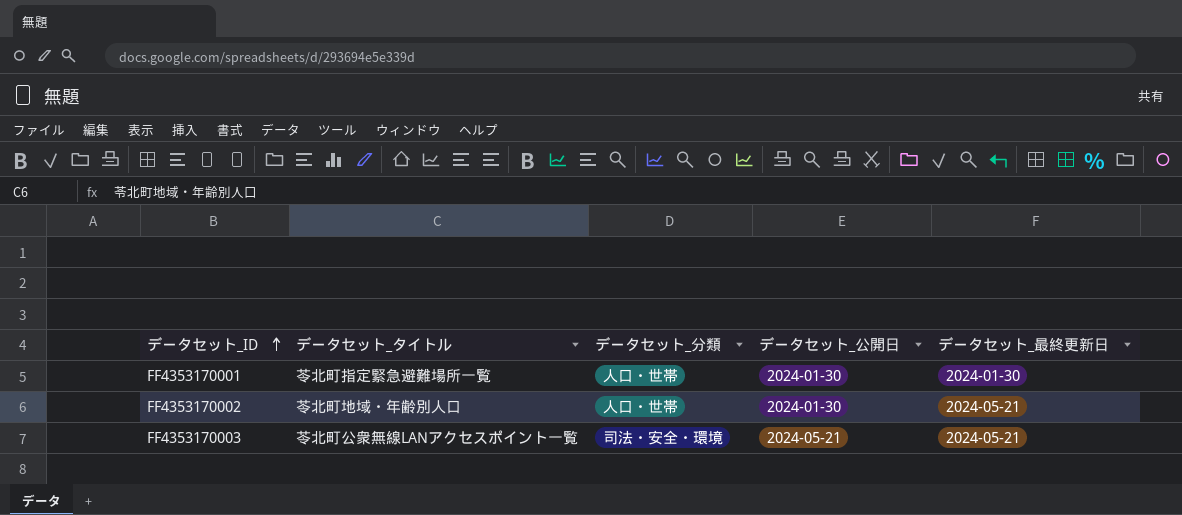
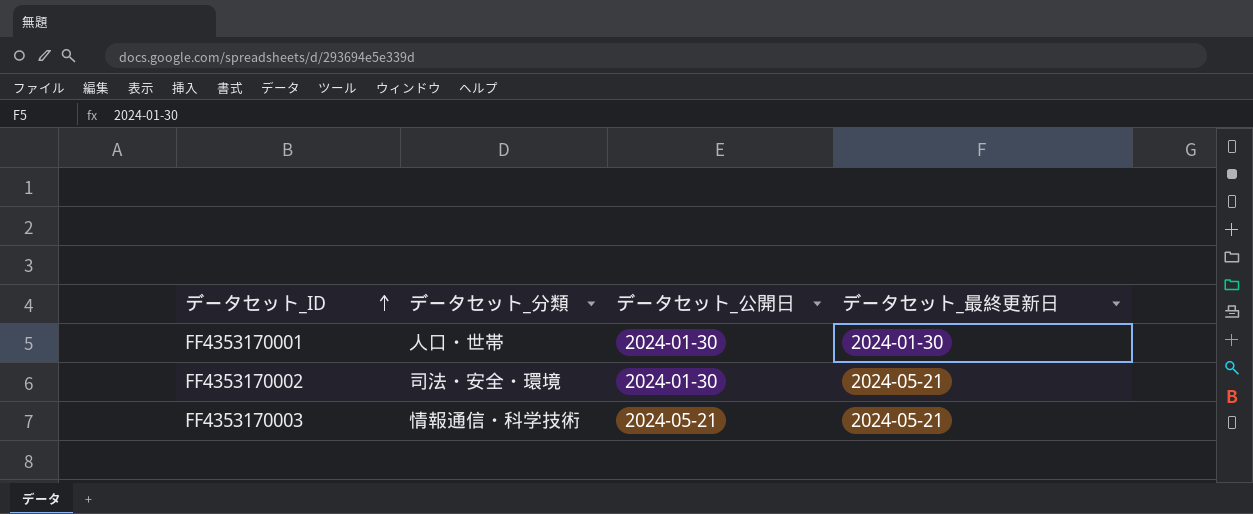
column データセット_タイトル | position: 2 -> none
FF4353170002 | データセット_分類: 人口・世帯 -> 司法・安全・環境
FF4353170003 | データセット_分類: 司法・安全・環境 -> 情報通信・科学技術

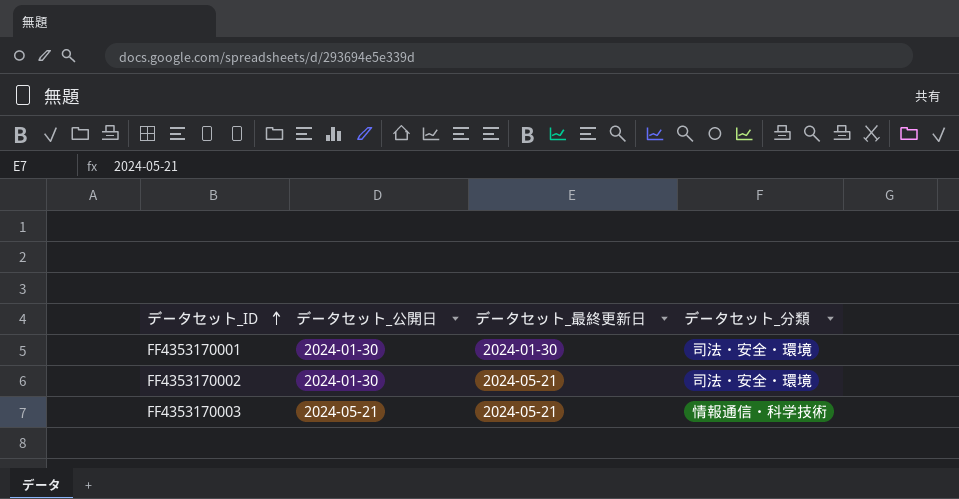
column データセット_分類 | position: 2 -> 4
FF4353170001 | データセット_分類: 人口・世帯 -> 司法・安全・環境

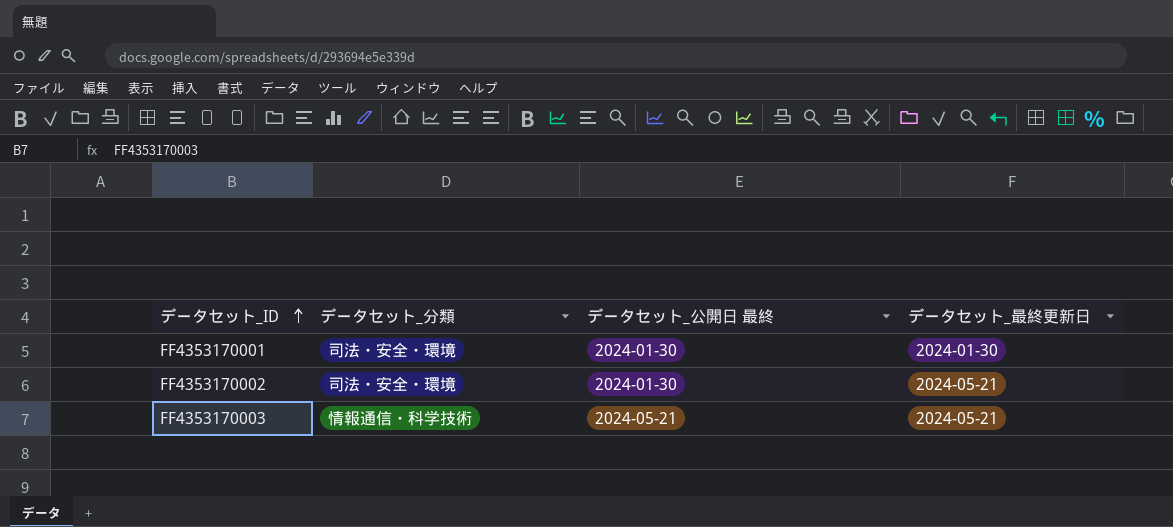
column データセット_分類 | position: 4 -> 2
column name: データセット_公開日 -> データセット_公開日 最終

